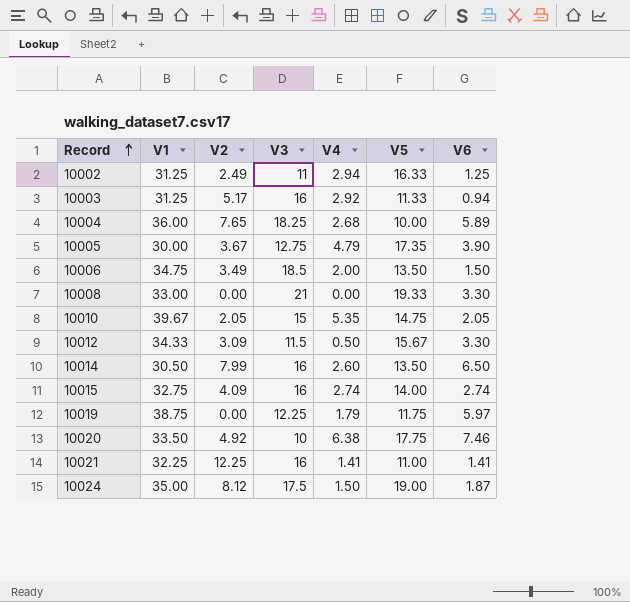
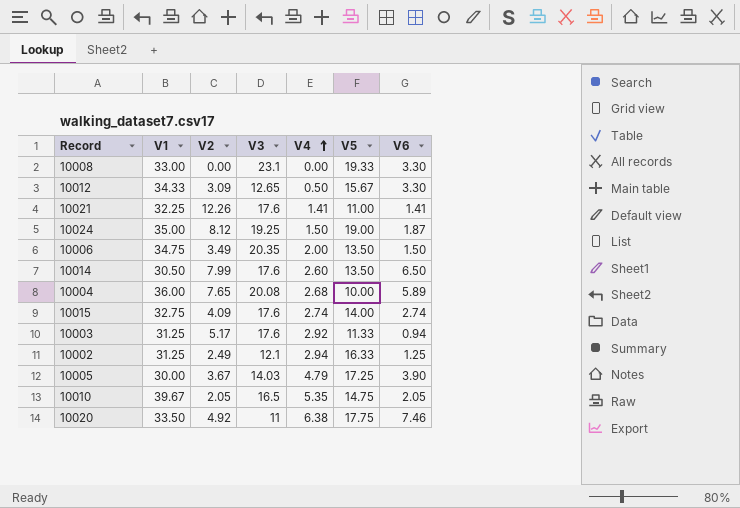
row order: Record ascending -> V4 ascending
row 10019: 38.75 | 0.00 | 12.25 | 1.79 | 11.75 | 5.97 -> none
10008 | V3: 21 -> 23.1
10012 | V3: 11.5 -> 12.65
10021 | V2: 12.25 -> 12.26
10021 | V3: 16 -> 17.6
10024 | V3: 17.5 -> 19.25
10006 | V3: 18.5 -> 20.35
10014 | V3: 16 -> 17.6
10004 | V3: 18.25 -> 20.08
10015 | V3: 16 -> 17.6
10003 | V3: 16 -> 17.6
10002 | V3: 11 -> 12.1
10005 | V3: 12.75 -> 14.03
10005 | V5: 17.35 -> 17.25
10010 | V3: 15 -> 16.5
10020 | V3: 10 -> 11

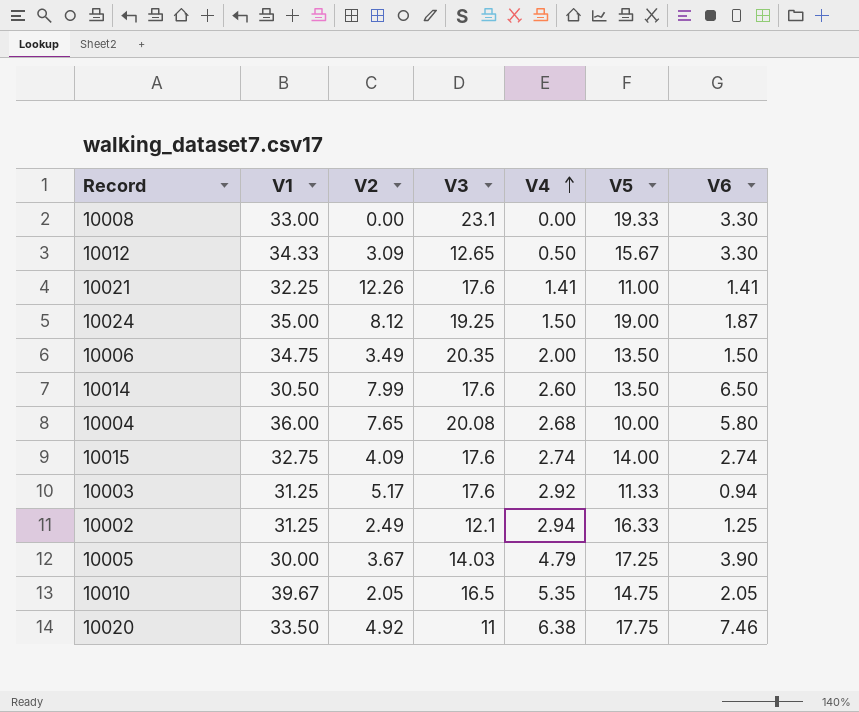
10004 | V6: 5.89 -> 5.80

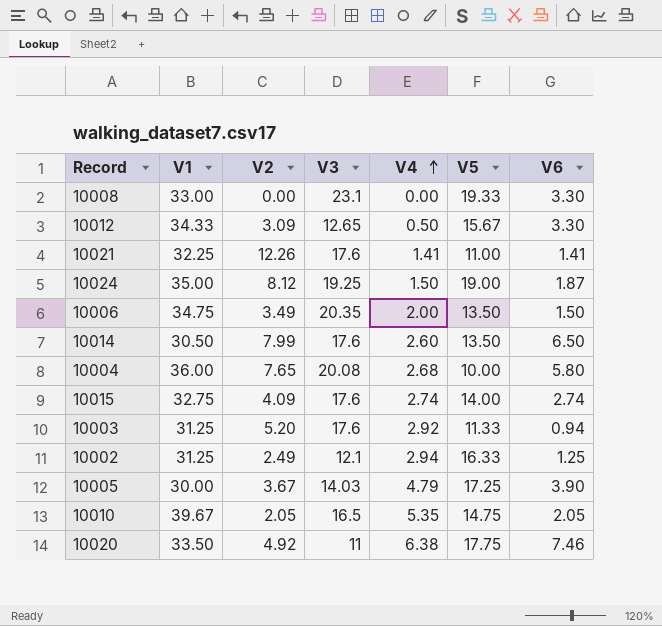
10003 | V2: 5.17 -> 5.20

